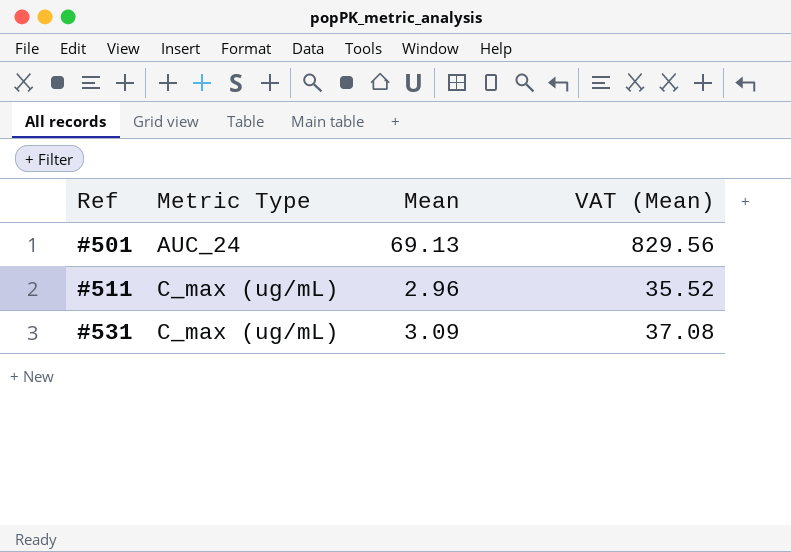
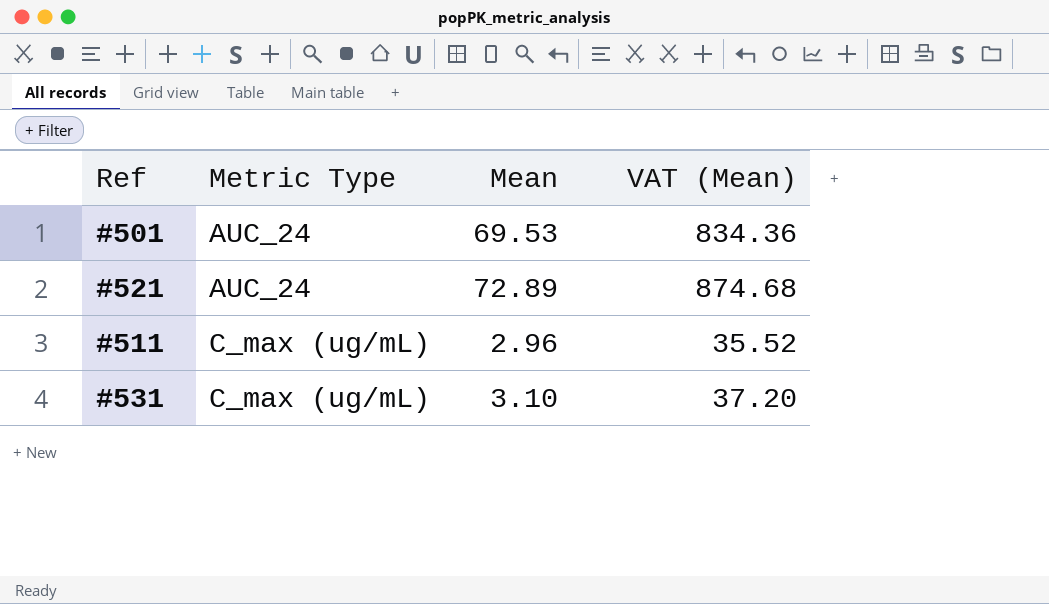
#501 | Mean: 69.13 -> 69.53
#501 | VAT (Mean): 829.56 -> 834.36
row #521: none -> AUC_24 | 72.89 | 874.68
#531 | Mean: 3.09 -> 3.10
#531 | VAT (Mean): 37.08 -> 37.20

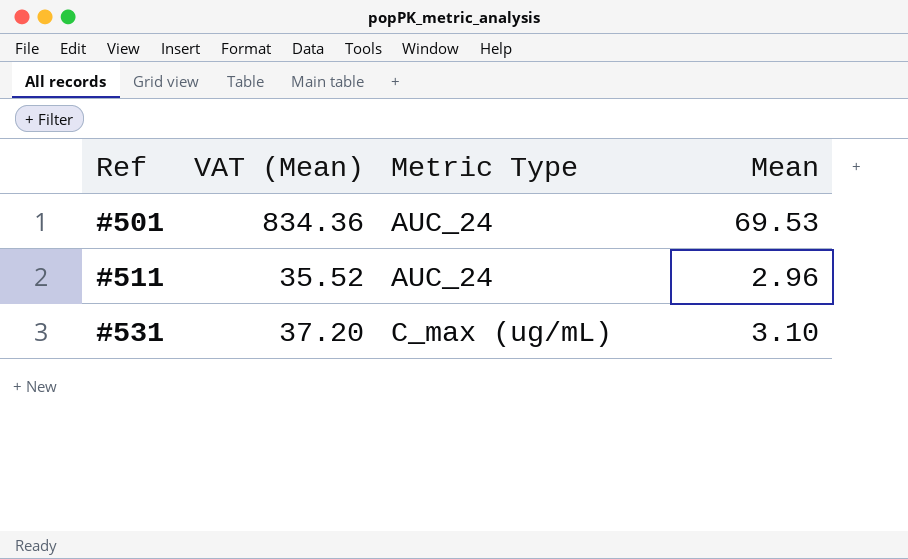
column VAT (Mean) | position: 4 -> 2
row #521: AUC_24 | 72.89 | 874.68 -> none
#511 | Metric Type: C_max (ug/mL) -> AUC_24

